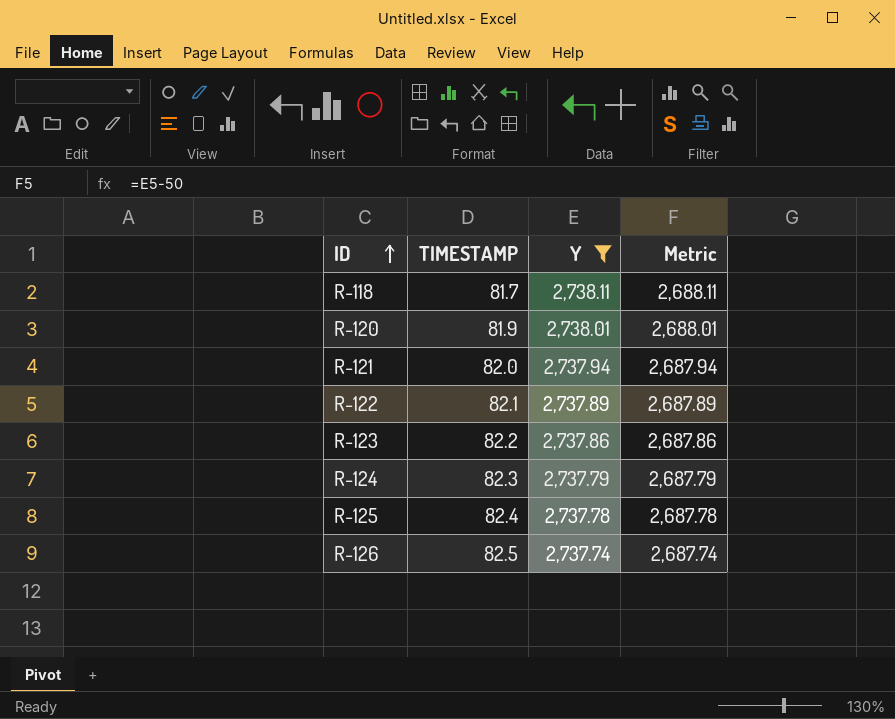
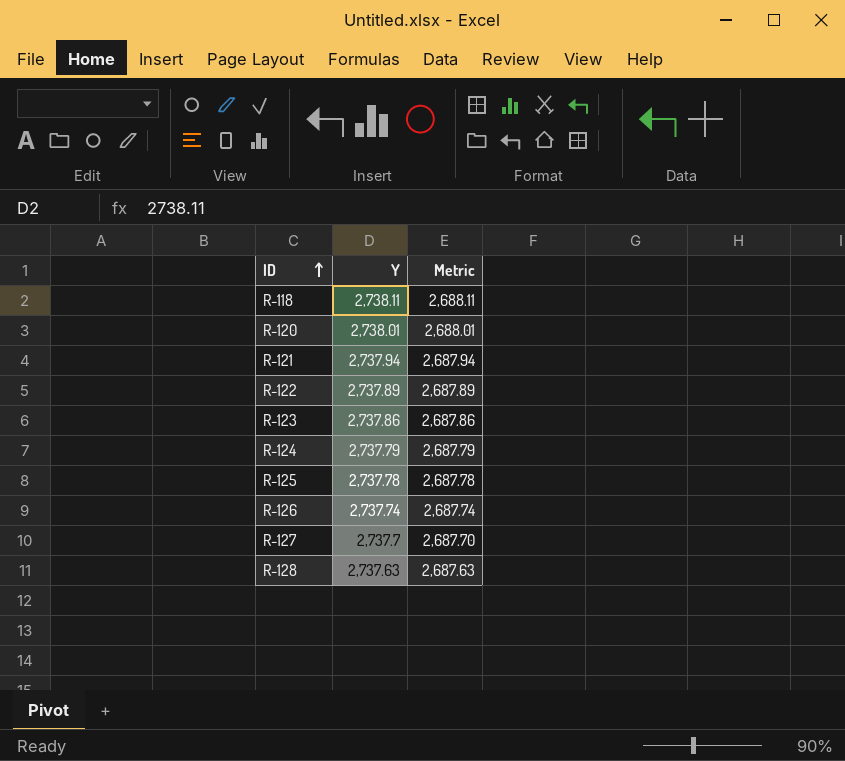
filter: Y >= 2,737.74 -> none
column TIMESTAMP | position: 2 -> none

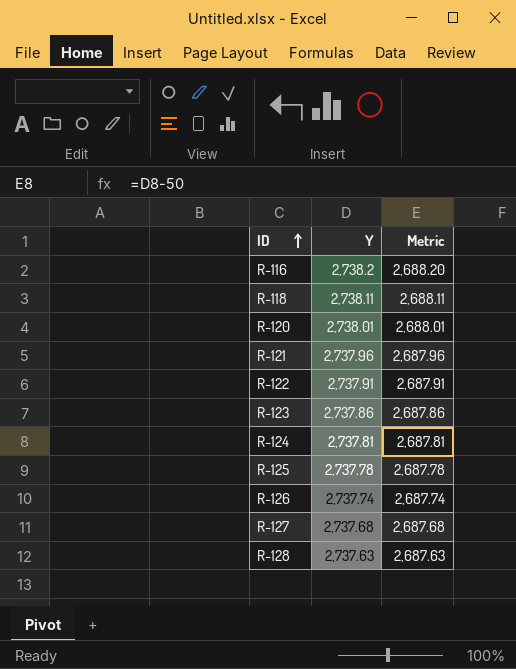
row R-116: none -> 2,738.2 | 2,688.20
R-121 | Y: 2,737.94 -> 2,737.96
R-121 | Metric: 2,687.94 -> 2,687.96
R-122 | Y: 2,737.89 -> 2,737.91
R-122 | Metric: 2,687.89 -> 2,687.91
R-124 | Y: 2,737.79 -> 2,737.81
R-124 | Metric: 2,687.79 -> 2,687.81
R-127 | Y: 2,737.7 -> 2,737.68
R-127 | Metric: 2,687.70 -> 2,687.68

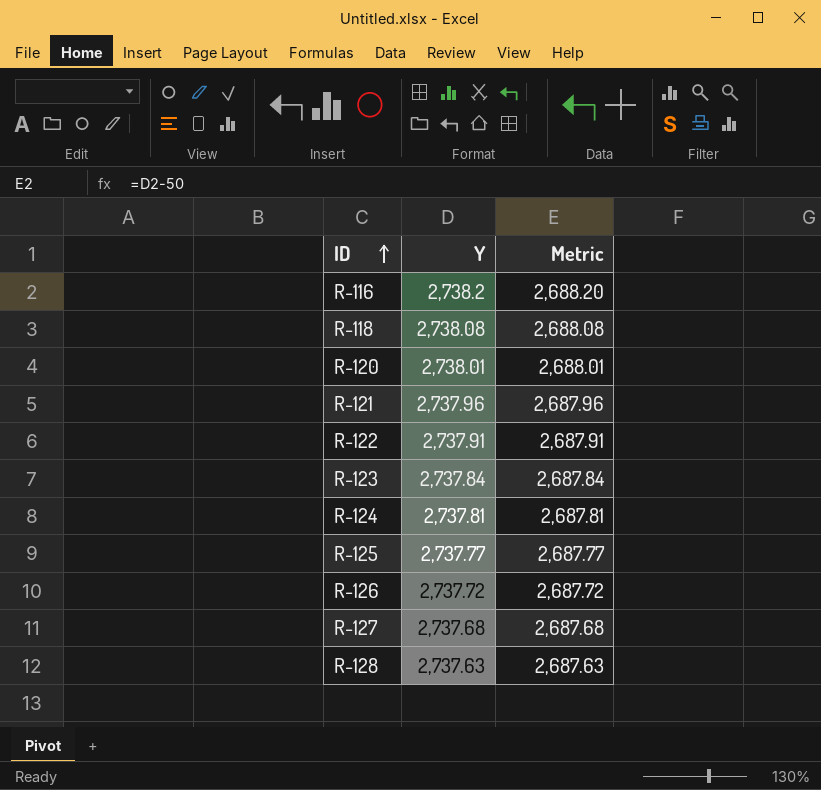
R-118 | Y: 2,738.11 -> 2,738.08
R-118 | Metric: 2,688.11 -> 2,688.08
R-123 | Y: 2,737.86 -> 2,737.84
R-123 | Metric: 2,687.86 -> 2,687.84
R-125 | Y: 2,737.78 -> 2,737.77
R-125 | Metric: 2,687.78 -> 2,687.77
R-126 | Y: 2,737.74 -> 2,737.72
R-126 | Metric: 2,687.74 -> 2,687.72

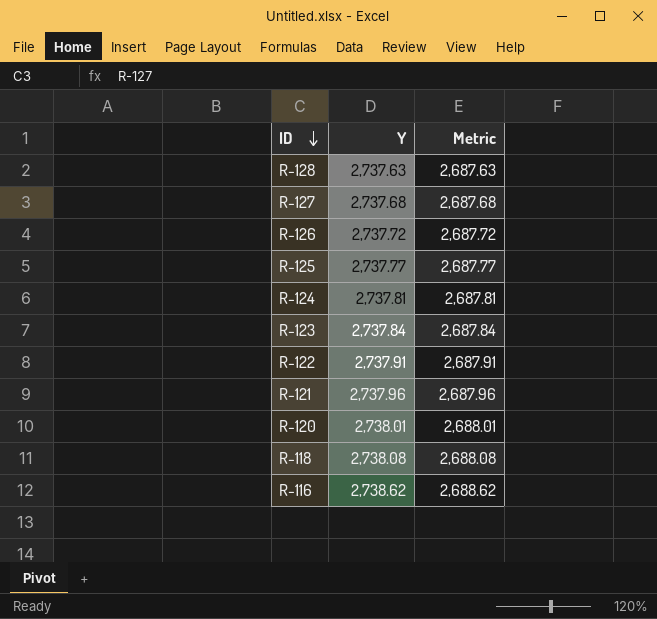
row order: ID ascending -> ID descending
R-116 | Y: 2,738.2 -> 2,738.62
R-116 | Metric: 2,688.20 -> 2,688.62

